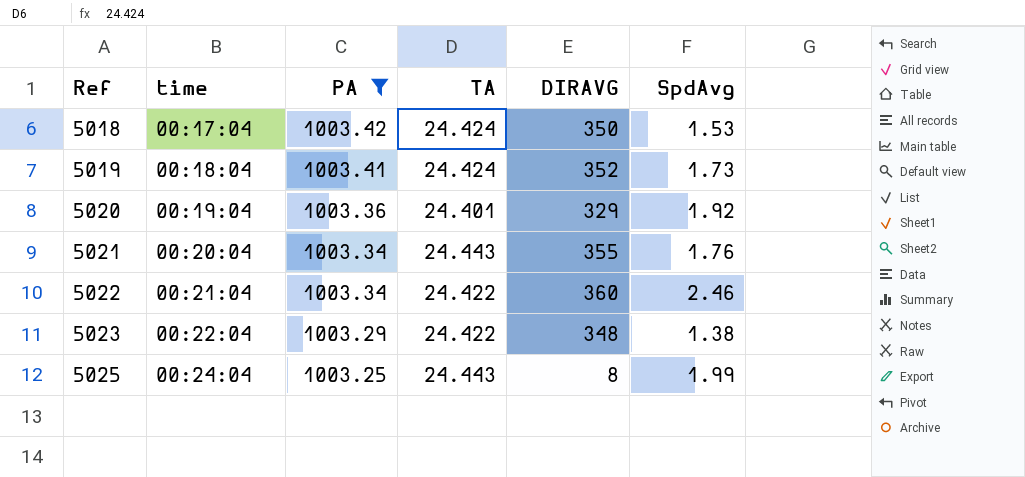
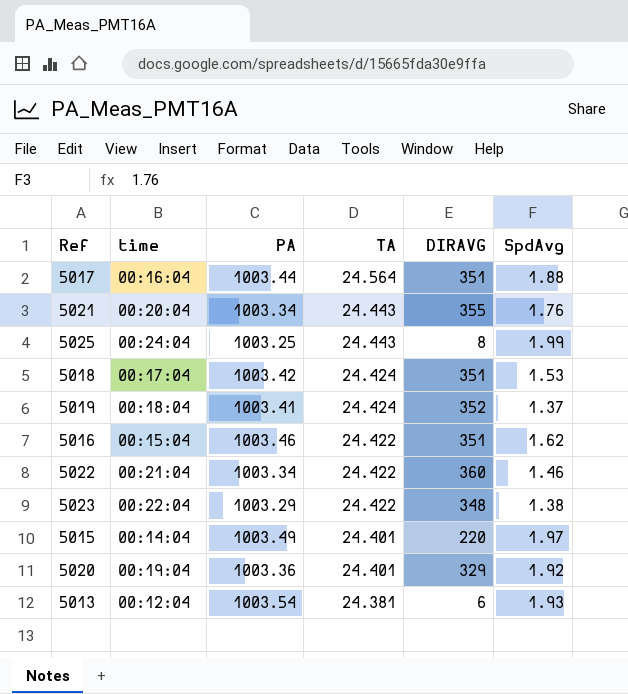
filter: PA <= 1003.42 -> none
row order: Ref ascending -> TA descending
5018 | DIRAVG: 350 -> 351
5019 | SpdAvg: 1.73 -> 1.37
5022 | SpdAvg: 2.46 -> 1.46

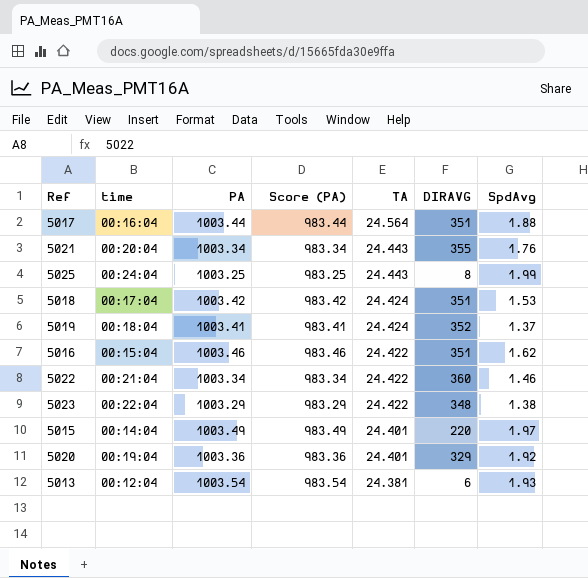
column Score (PA) | formula: none -> [PA] - 20

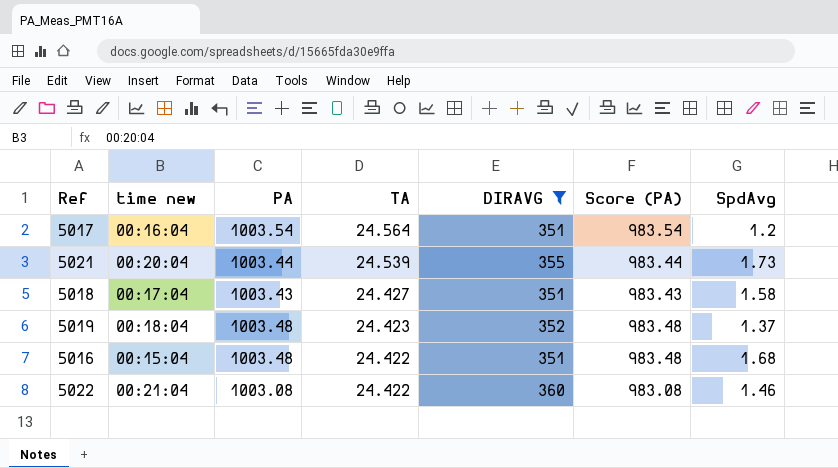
filter: none -> DIRAVG >= 351
column name: time -> time new
column Score (PA) | position: 4 -> 6
5017 | PA: 1003.44 -> 1003.54
5017 | Score (PA): 983.44 -> 983.54
5017 | SpdAvg: 1.88 -> 1.2
5021 | PA: 1003.34 -> 1003.44
5021 | TA: 24.443 -> 24.539
5021 | Score (PA): 983.34 -> 983.44
5021 | SpdAvg: 1.76 -> 1.73
5018 | PA: 1003.42 -> 1003.43
5018 | TA: 24.424 -> 24.427
5018 | Score (PA): 983.42 -> 983.43
5018 | SpdAvg: 1.53 -> 1.58
5019 | PA: 1003.41 -> 1003.48
5019 | TA: 24.424 -> 24.423
5019 | Score (PA): 983.41 -> 983.48
5016 | PA: 1003.46 -> 1003.48
5016 | Score (PA): 983.46 -> 983.48
5016 | SpdAvg: 1.62 -> 1.68
5022 | PA: 1003.34 -> 1003.08
5022 | Score (PA): 983.34 -> 983.08

